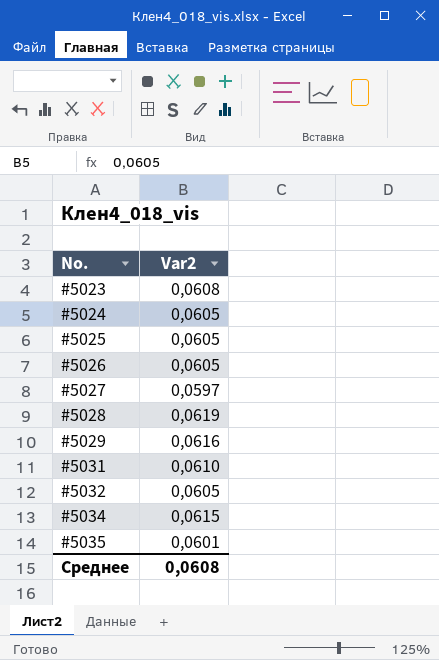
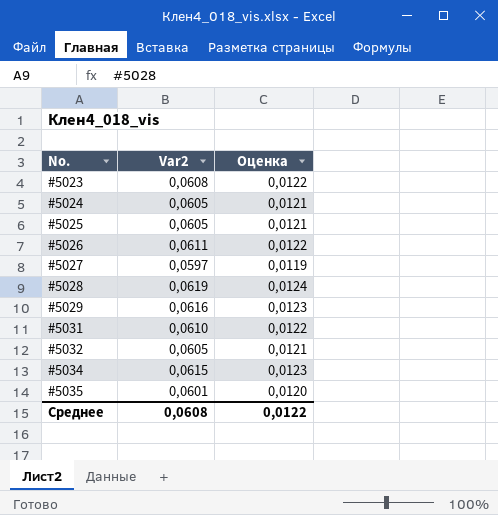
column Оценка | formula: none -> [Var2] * 0,2
#5026 | Var2: 0,0605 -> 0,0611

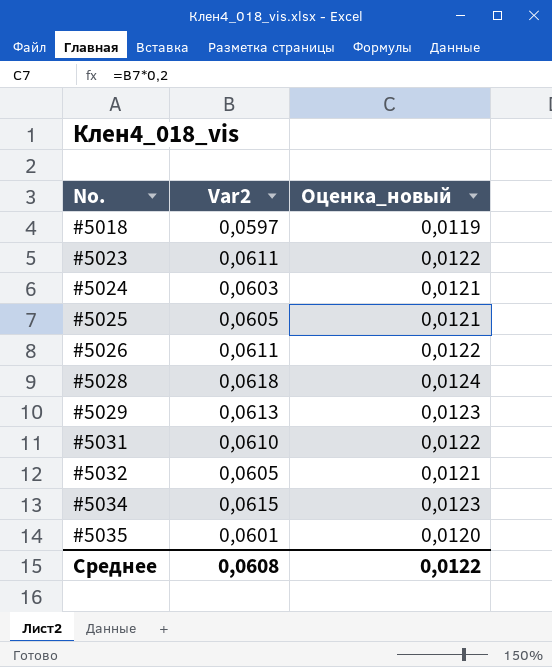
column name: Оценка -> Оценка_новый
row #5027: 0,0597 | 0,0119 -> none
row #5018: none -> 0,0597 | 0,0119
#5023 | Var2: 0,0608 -> 0,0611
#5024 | Var2: 0,0605 -> 0,0603
#5028 | Var2: 0,0619 -> 0,0618
#5029 | Var2: 0,0616 -> 0,0613

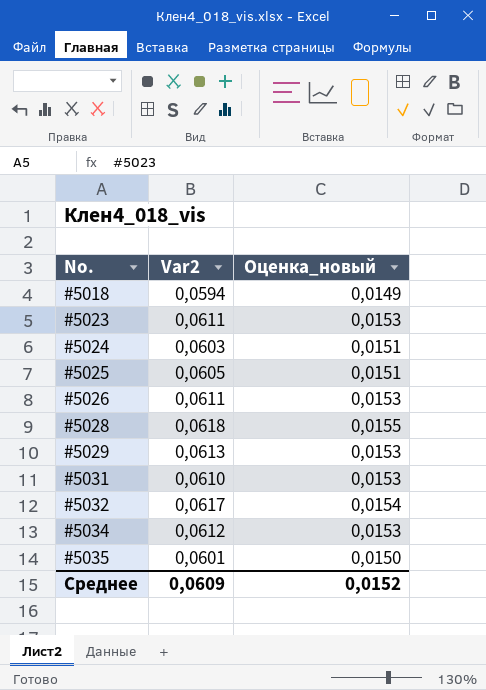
column Оценка_новый | formula: [Var2] * 0,2 -> [Var2] * 0,25
#5018 | Var2: 0,0597 -> 0,0594
#5032 | Var2: 0,0605 -> 0,0617
#5034 | Var2: 0,0615 -> 0,0612
Среднее | Var2: 0,0608 -> 0,0609
Среднее | Оценка_новый: 0,0122 -> 0,0152

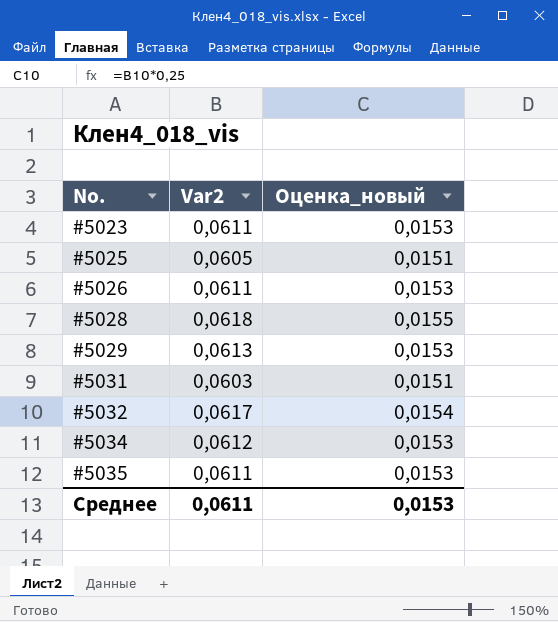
row #5018: 0,0594 | 0,0149 -> none
row #5024: 0,0603 | 0,0151 -> none
#5031 | Var2: 0,0610 -> 0,0603
#5031 | Оценка_новый: 0,0153 -> 0,0151
#5035 | Var2: 0,0601 -> 0,0611
#5035 | Оценка_новый: 0,0150 -> 0,0153
Среднее | Var2: 0,0609 -> 0,0611
Среднее | Оценка_новый: 0,0152 -> 0,0153

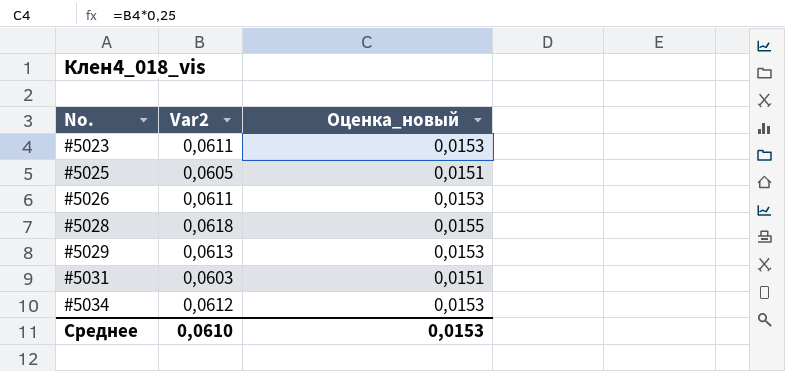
row #5032: 0,0617 | 0,0154 -> none
row #5035: 0,0611 | 0,0153 -> none
Среднее | Var2: 0,0611 -> 0,0610

